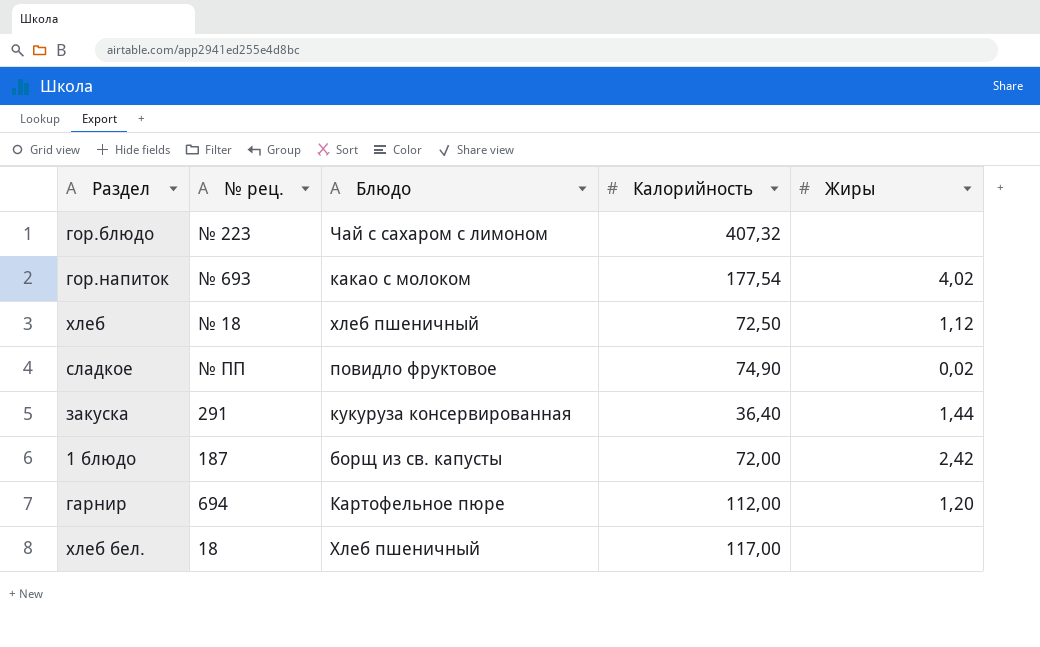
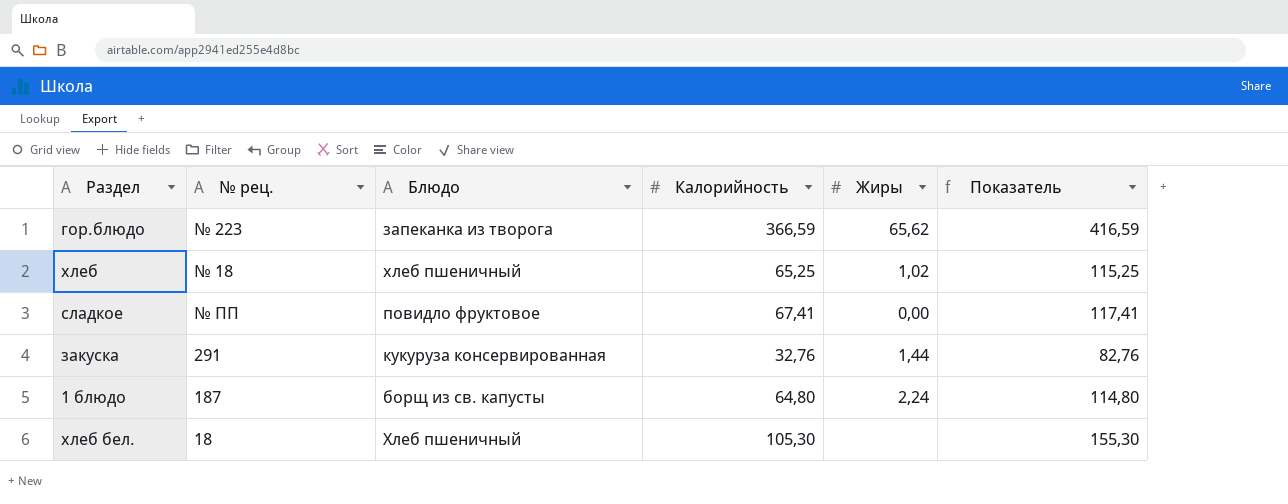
column Показатель | formula: none -> [Калорийность] + 50
row гор.напиток: № 693 | какао с молоком | 177,54 | 4,02 -> none
row гарнир: 694 | Картофельное пюре | 112,00 | 1,20 -> none
гор.блюдо | Блюдо: Чай с сахаром с лимоном -> запеканка из творога
гор.блюдо | Калорийность: 407,32 -> 366,59
гор.блюдо | Жиры: none -> 65,62
хлеб | Калорийность: 72,50 -> 65,25
хлеб | Жиры: 1,12 -> 1,02
сладкое | Калорийность: 74,90 -> 67,41
сладкое | Жиры: 0,02 -> 0,00
закуска | Калорийность: 36,40 -> 32,76
1 блюдо | Калорийность: 72,00 -> 64,80
1 блюдо | Жиры: 2,42 -> 2,24
хлеб бел. | Калорийность: 117,00 -> 105,30

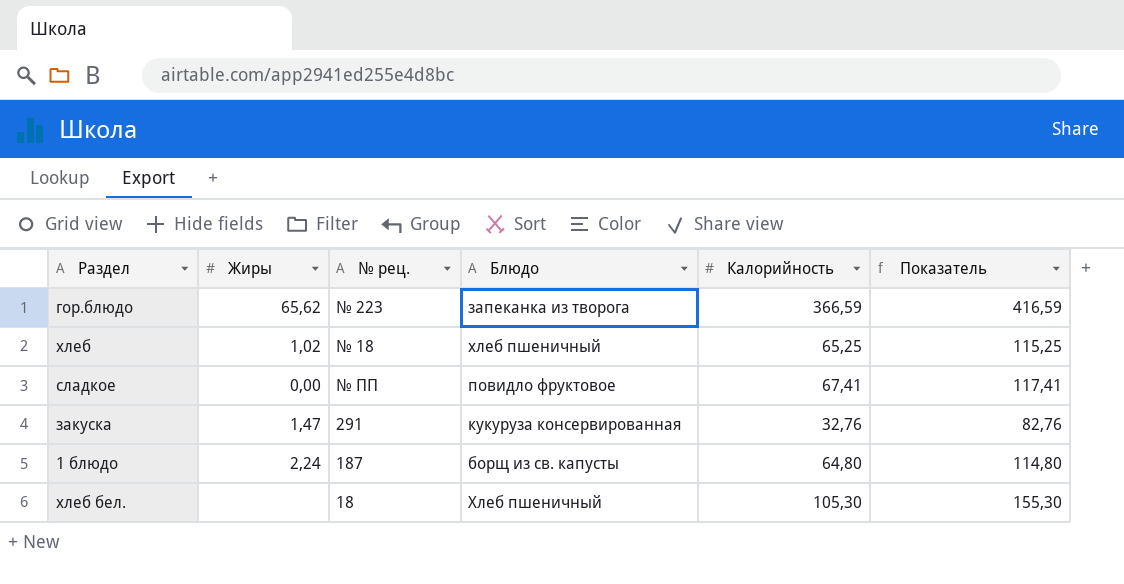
column Жиры | position: 5 -> 2
закуска | Жиры: 1,44 -> 1,47

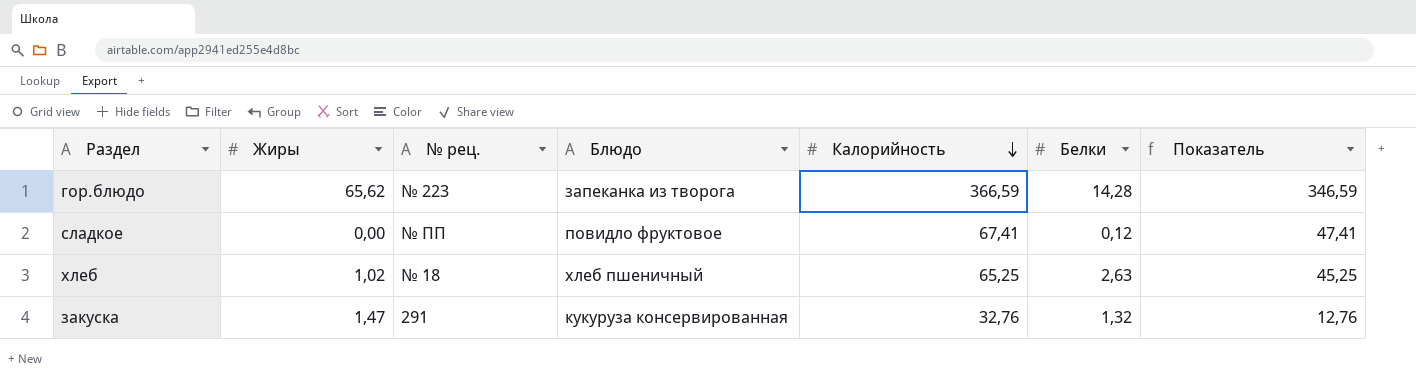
row order: none -> Калорийность descending
column Белки | position: none -> 6
column Показатель | formula: [Калорийность] + 50 -> [Калорийность] - 20
row 1 блюдо: 2,24 | 187 | борщ из св. капусты | 64,80 | 114,80 -> none
row хлеб бел.: none | 18 | Хлеб пшеничный | 105,30 | 155,30 -> none

